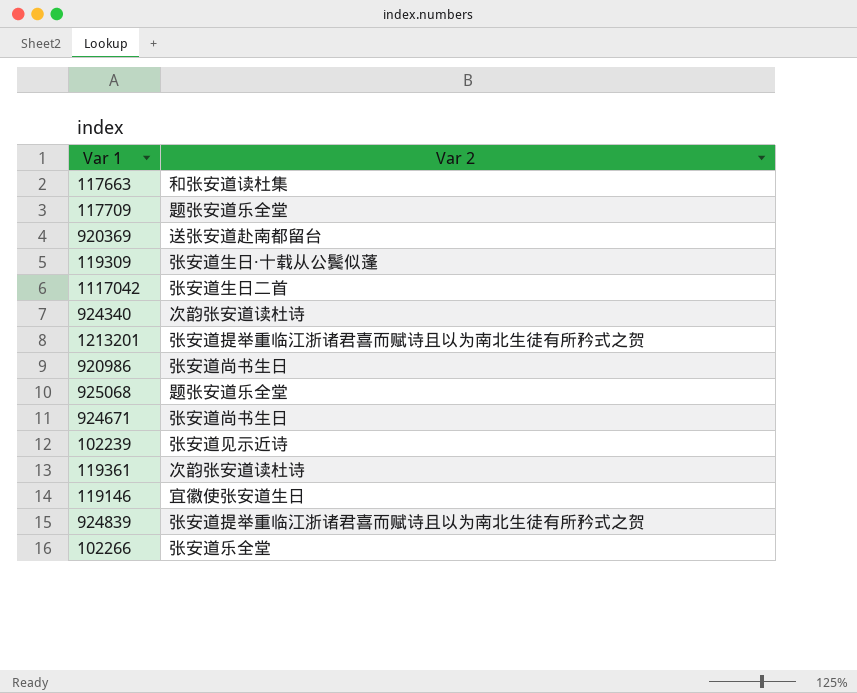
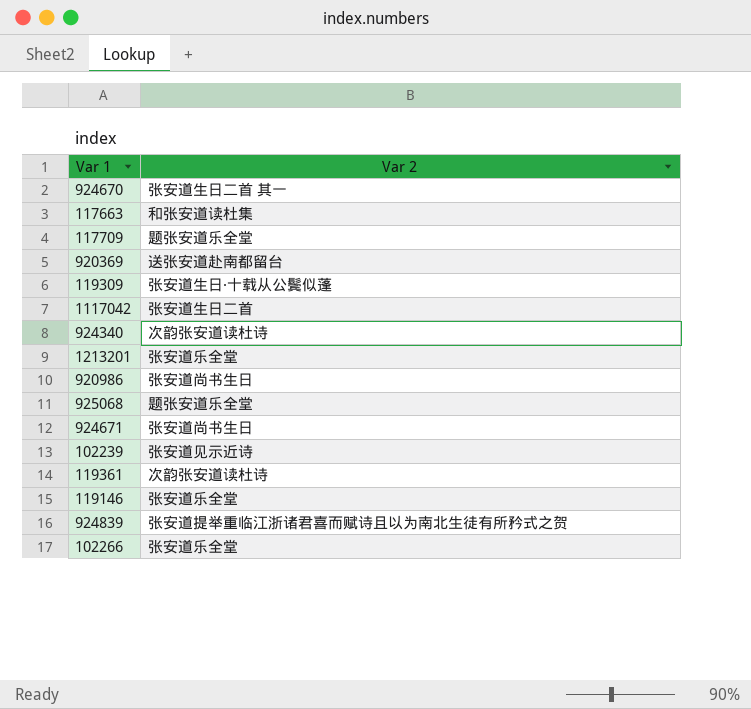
row 924670: none -> 张安道生日二首 其一
1213201 | Var 2: 张安道提举重临江浙诸君喜而赋诗且以为南北生徒有所矜式之贺 -> 张安道乐全堂
119146 | Var 2: 宜徽使张安道生日 -> 张安道乐全堂

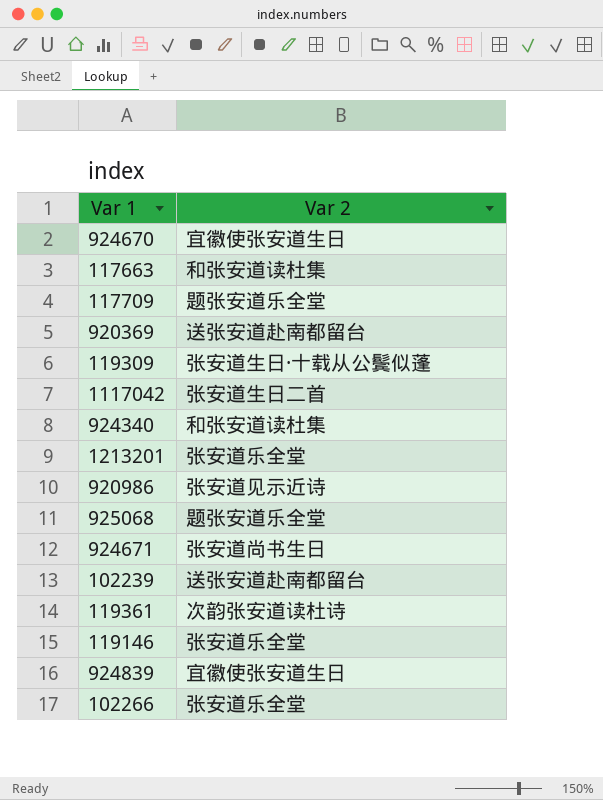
924670 | Var 2: 张安道生日二首 其一 -> 宜徽使张安道生日
924340 | Var 2: 次韵张安道读杜诗 -> 和张安道读杜集
920986 | Var 2: 张安道尚书生日 -> 张安道见示近诗
102239 | Var 2: 张安道见示近诗 -> 送张安道赴南都留台
924839 | Var 2: 张安道提举重临江浙诸君喜而赋诗且以为南北生徒有所矜式之贺 -> 宜徽使张安道生日

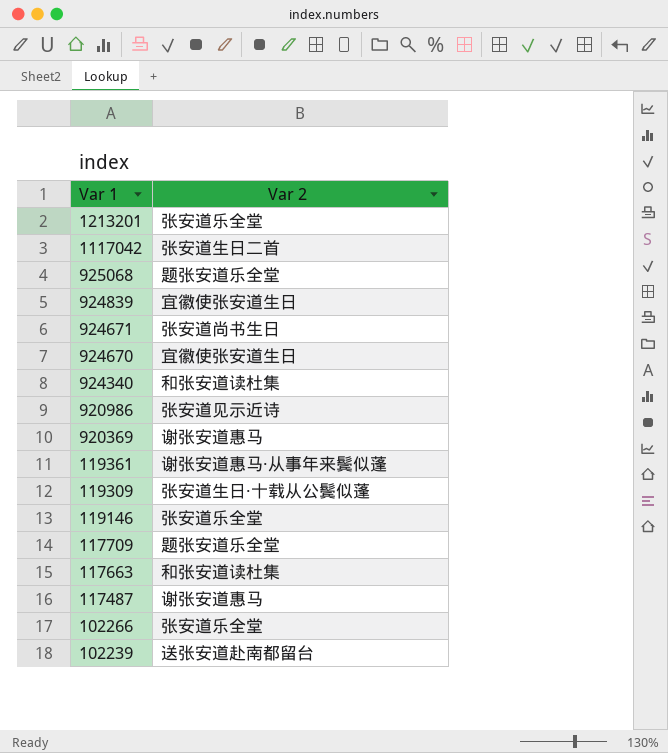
row order: none -> Var 1 descending
920369 | Var 2: 送张安道赴南都留台 -> 谢张安道惠马
119361 | Var 2: 次韵张安道读杜诗 -> 谢张安道惠马·从事年来鬓似蓬
row 117487: none -> 谢张安道惠马

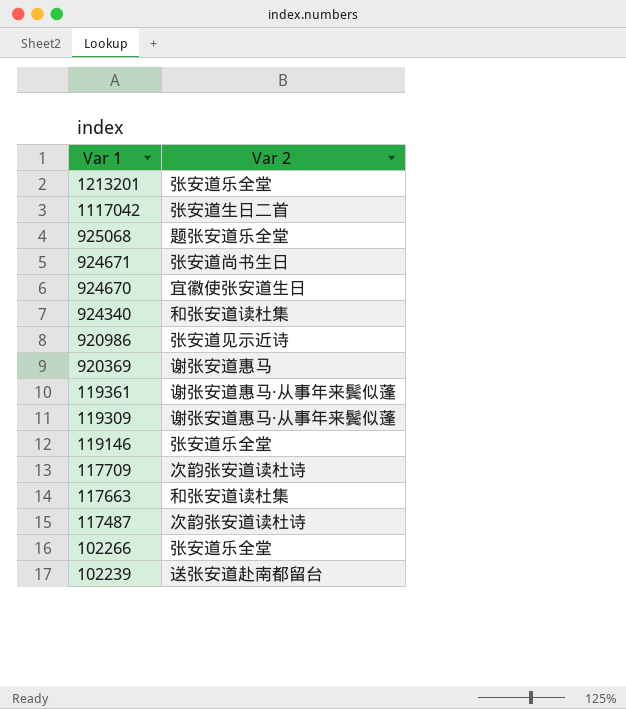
row 924839: 宜徽使张安道生日 -> none
119309 | Var 2: 张安道生日·十载从公鬓似蓬 -> 谢张安道惠马·从事年来鬓似蓬
117709 | Var 2: 题张安道乐全堂 -> 次韵张安道读杜诗
117487 | Var 2: 谢张安道惠马 -> 次韵张安道读杜诗

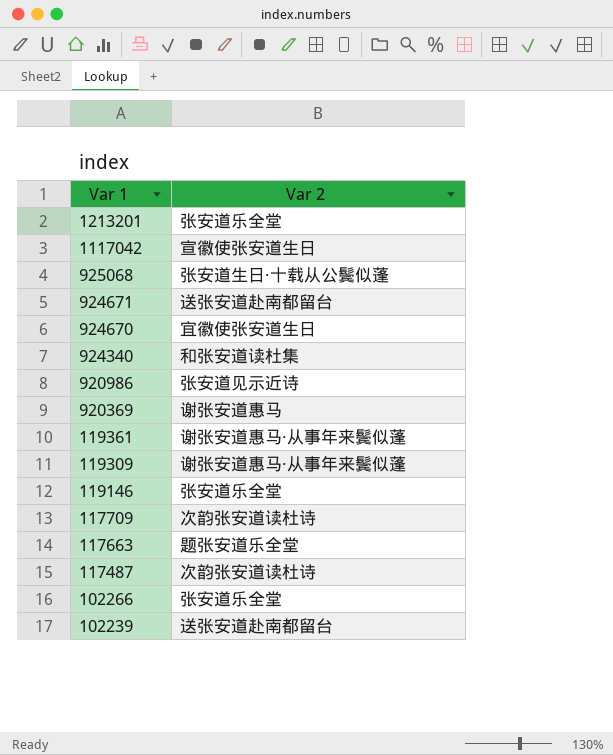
1117042 | Var 2: 张安道生日二首 -> 宣徽使张安道生日
925068 | Var 2: 题张安道乐全堂 -> 张安道生日·十载从公鬓似蓬
924671 | Var 2: 张安道尚书生日 -> 送张安道赴南都留台
117663 | Var 2: 和张安道读杜集 -> 题张安道乐全堂

